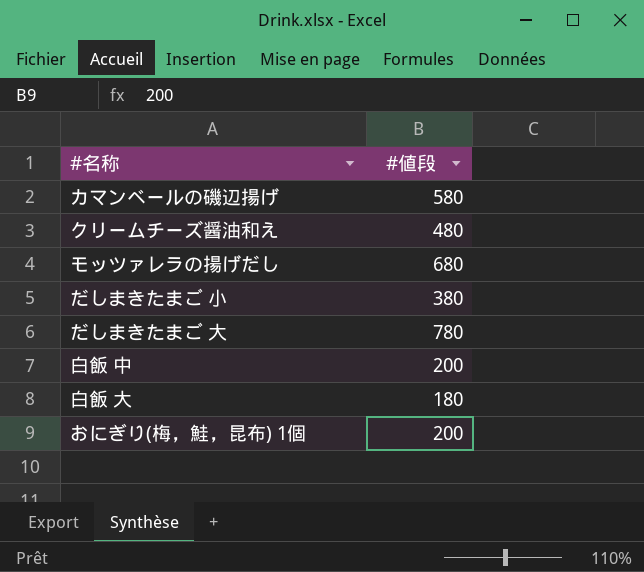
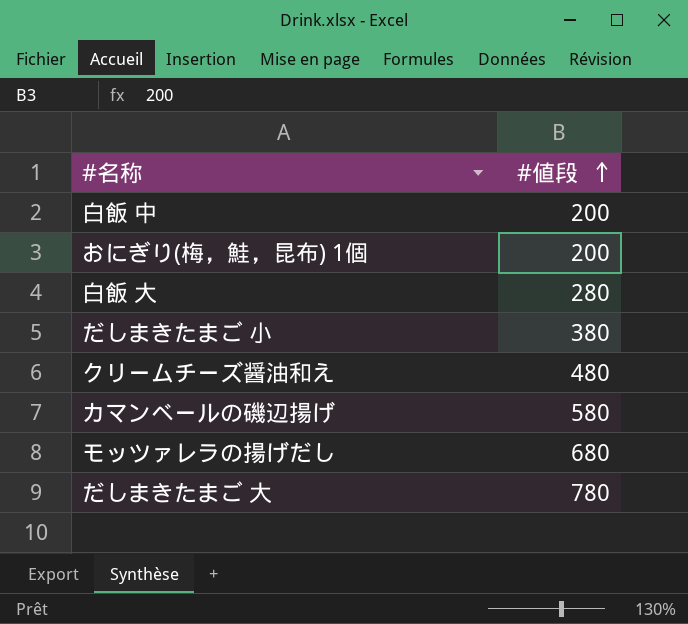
row order: none -> #値段 ascending
白飯 大 | #値段: 180 -> 280

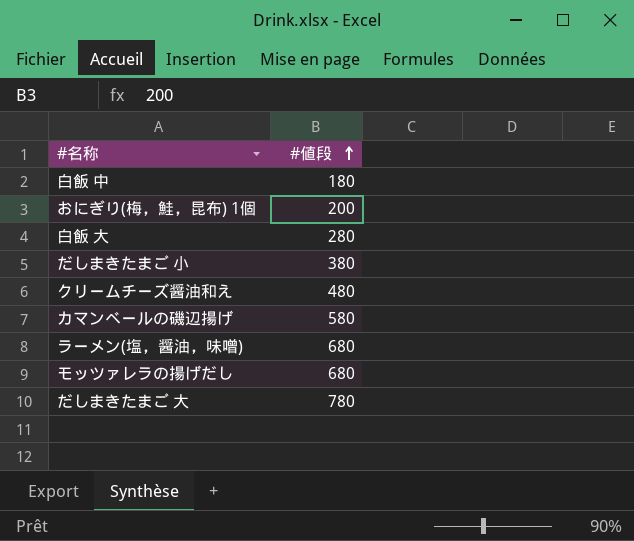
白飯 中 | #値段: 200 -> 180
row ラーメン(塩，醤油，味噌): none -> 680

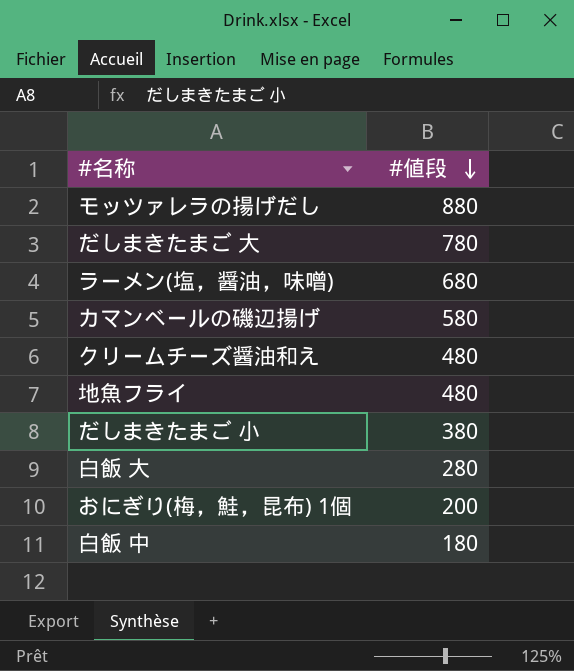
row order: #値段 ascending -> #値段 descending
モッツァレラの揚げだし | #値段: 680 -> 880
row 地魚フライ: none -> 480

